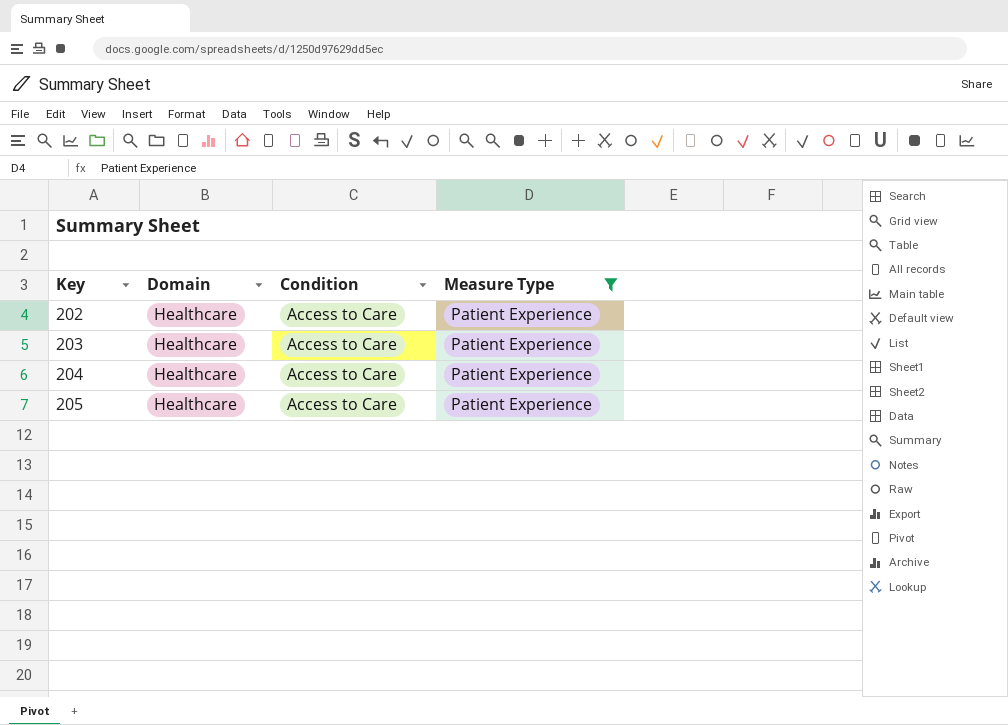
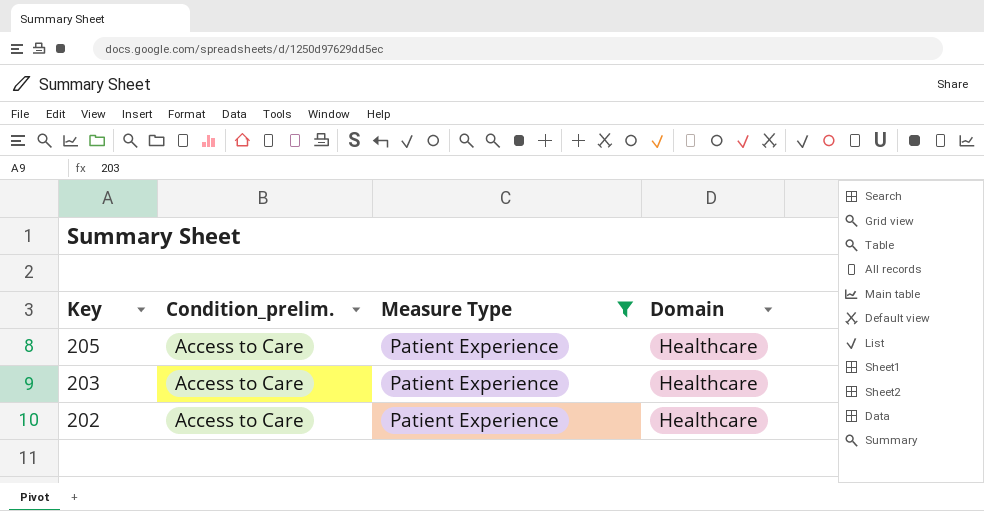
row order: Key ascending -> Key descending
column name: Condition -> Condition_prelim.
column Domain | position: 2 -> 4
row 204: Healthcare | Access to Care | Patient Experience -> none

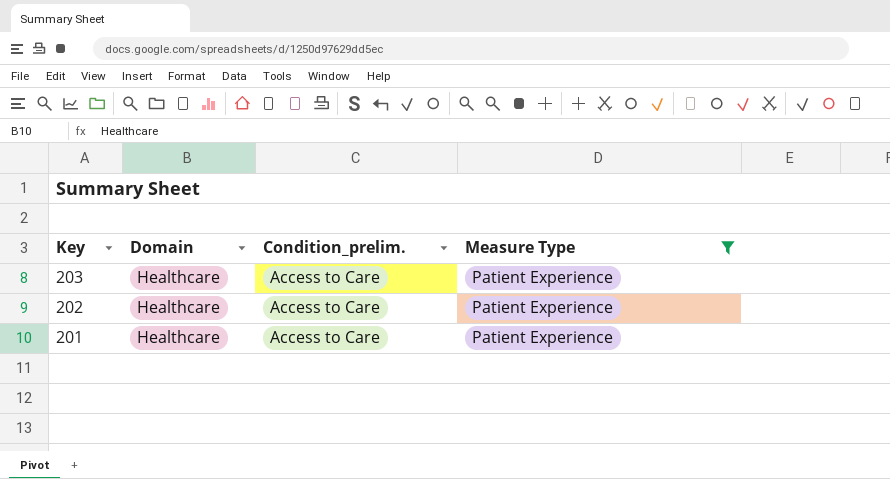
column Domain | position: 4 -> 2
row 205: Access to Care | Patient Experience | Healthcare -> none
row 201: none -> Healthcare | Access to Care | Patient Experience

